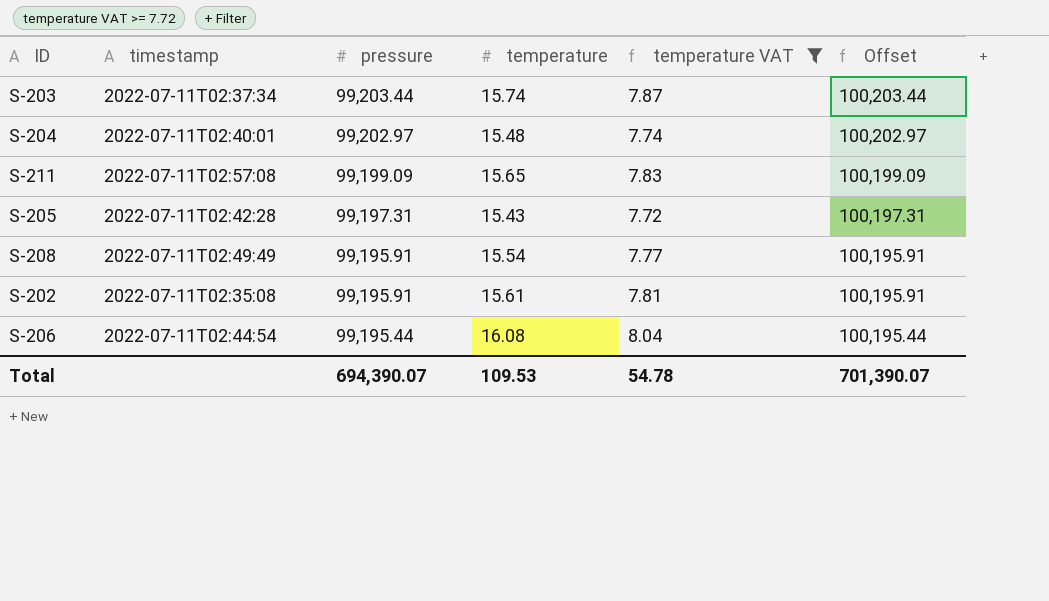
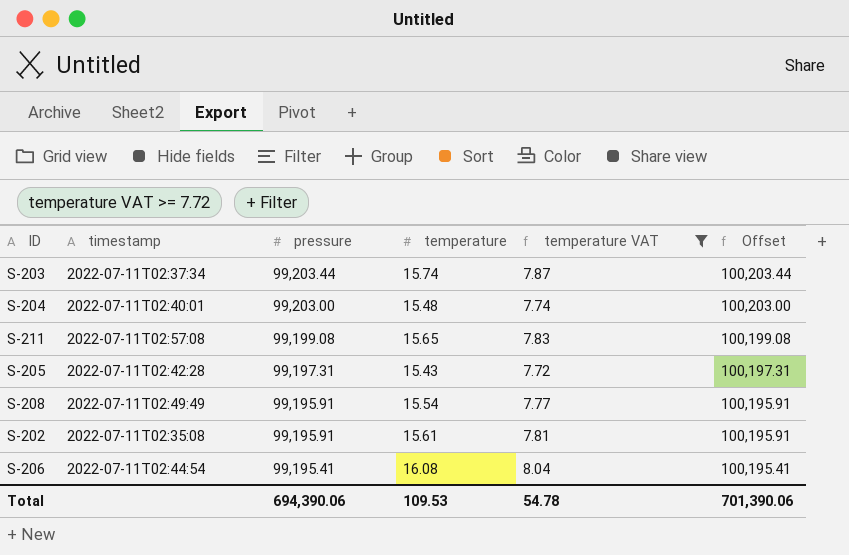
S-204 | pressure: 99,202.97 -> 99,203.00
S-204 | Offset: 100,202.97 -> 100,203.00
S-211 | pressure: 99,199.09 -> 99,199.08
S-211 | Offset: 100,199.09 -> 100,199.08
S-206 | pressure: 99,195.44 -> 99,195.41
S-206 | Offset: 100,195.44 -> 100,195.41
Total | pressure: 694,390.07 -> 694,390.06
Total | Offset: 701,390.07 -> 701,390.06

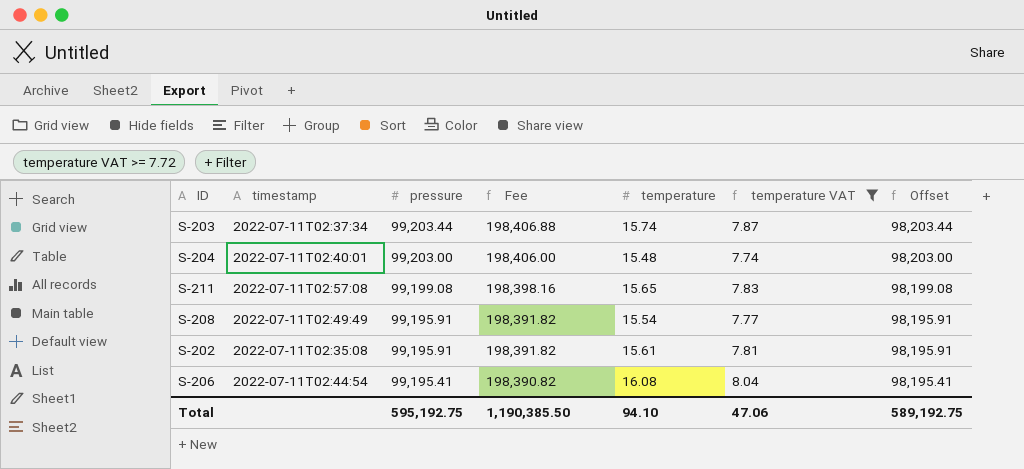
column Fee | formula: none -> [pressure] * 2
column Offset | formula: [pressure] + 1000 -> [pressure] - 1000
row S-205: 2022-07-11T02:42:28 | 99,197.31 | 15.43 | 7.72 | 100,197.31 -> none
Total | pressure: 694,390.06 -> 595,192.75
Total | temperature: 109.53 -> 94.10
Total | temperature VAT: 54.78 -> 47.06
Total | Offset: 701,390.06 -> 589,192.75

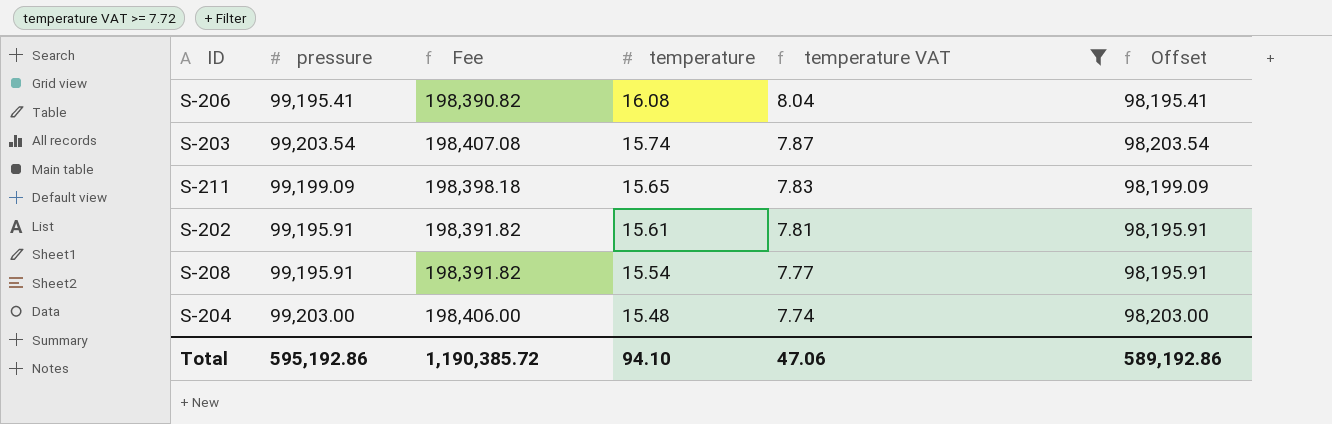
row order: pressure descending -> temperature descending
column timestamp | position: 2 -> none
S-203 | pressure: 99,203.44 -> 99,203.54
S-203 | Fee: 198,406.88 -> 198,407.08
S-203 | Offset: 98,203.44 -> 98,203.54
S-211 | pressure: 99,199.08 -> 99,199.09
S-211 | Fee: 198,398.16 -> 198,398.18
S-211 | Offset: 98,199.08 -> 98,199.09
Total | pressure: 595,192.75 -> 595,192.86
Total | Fee: 1,190,385.50 -> 1,190,385.72
Total | Offset: 589,192.75 -> 589,192.86

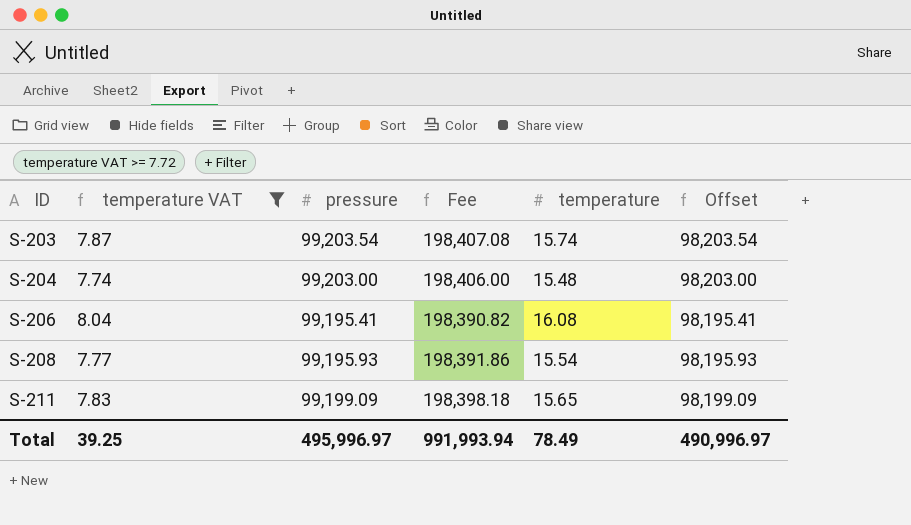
row order: temperature descending -> ID ascending
column temperature VAT | position: 5 -> 2
row S-202: 99,195.91 | 198,391.82 | 15.61 | 7.81 | 98,195.91 -> none
S-208 | pressure: 99,195.91 -> 99,195.93
S-208 | Fee: 198,391.82 -> 198,391.86
S-208 | Offset: 98,195.91 -> 98,195.93
Total | temperature VAT: 47.06 -> 39.25
Total | pressure: 595,192.86 -> 495,996.97
Total | Fee: 1,190,385.72 -> 991,993.94
Total | temperature: 94.10 -> 78.49
Total | Offset: 589,192.86 -> 490,996.97

